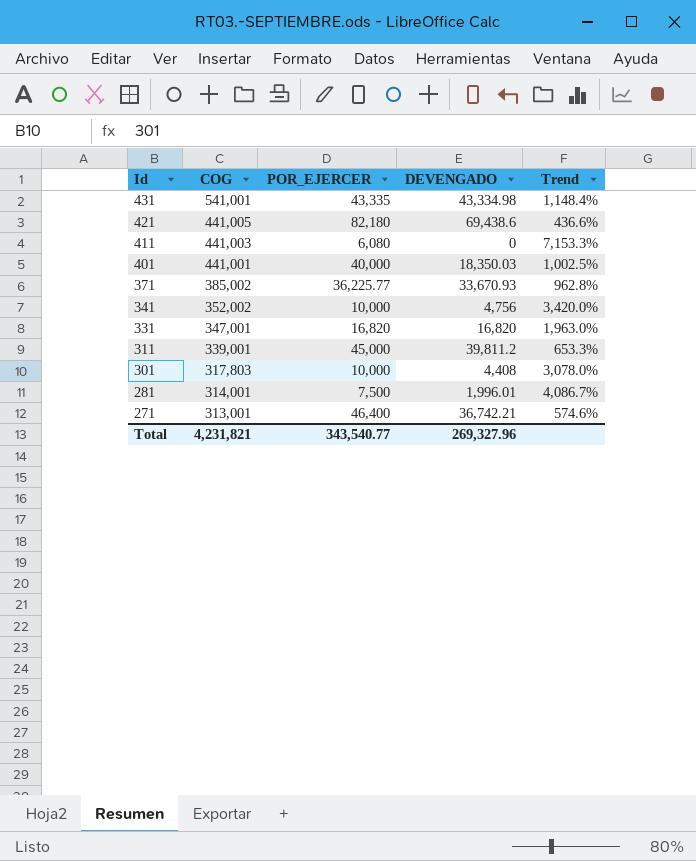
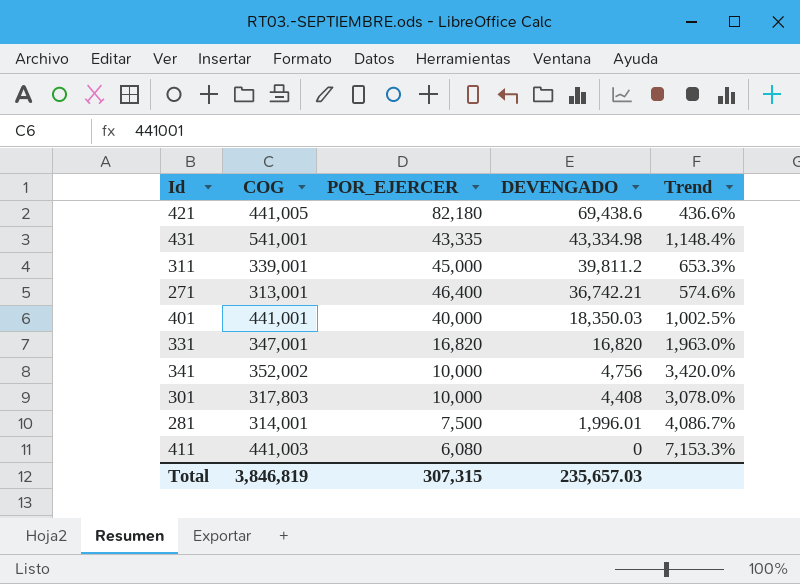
row order: Id descending -> DEVENGADO descending
row 371: 385,002 | 36,225.77 | 33,670.93 | 962.8% -> none
Total | COG: 4,231,821 -> 3,846,819
Total | POR_EJERCER: 343,540.77 -> 307,315
Total | DEVENGADO: 269,327.96 -> 235,657.03

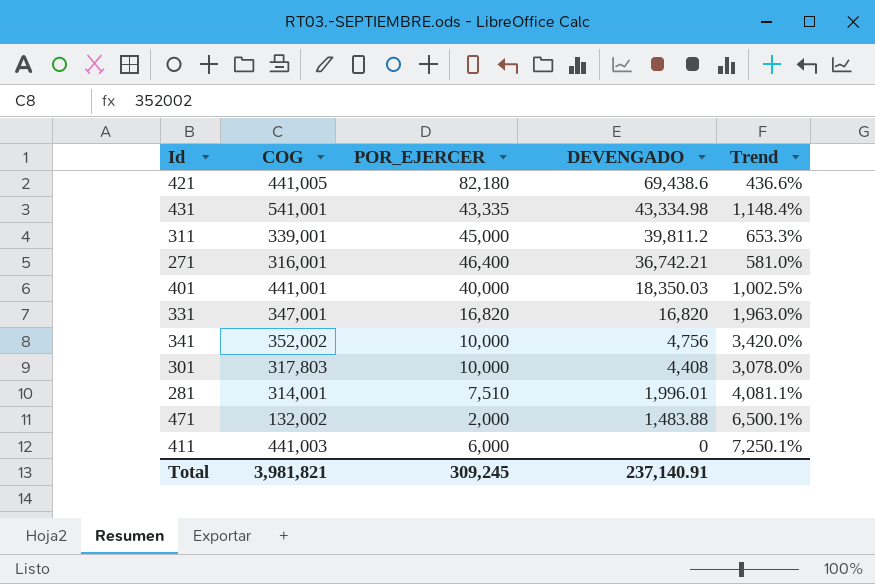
271 | COG: 313,001 -> 316,001
271 | Trend: 574.6% -> 581.0%
281 | POR_EJERCER: 7,500 -> 7,510
281 | Trend: 4,086.7% -> 4,081.1%
row 471: none -> 132,002 | 2,000 | 1,483.88 | 6,500.1%
411 | POR_EJERCER: 6,080 -> 6,000
411 | Trend: 7,153.3% -> 7,250.1%
Total | COG: 3,846,819 -> 3,981,821
Total | POR_EJERCER: 307,315 -> 309,245
Total | DEVENGADO: 235,657.03 -> 237,140.91

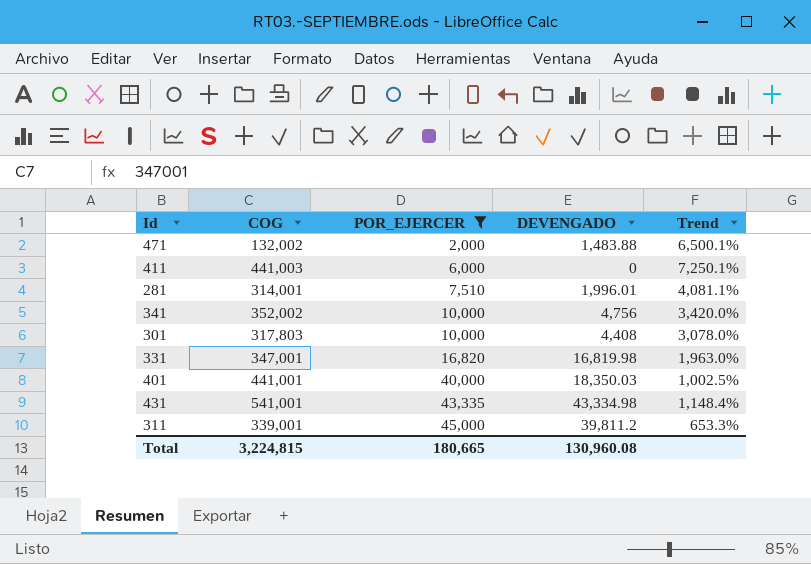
filter: none -> POR_EJERCER <= 45,000
row order: DEVENGADO descending -> POR_EJERCER ascending
331 | DEVENGADO: 16,820 -> 16,819.98
Total | COG: 3,981,821 -> 3,224,815
Total | POR_EJERCER: 309,245 -> 180,665
Total | DEVENGADO: 237,140.91 -> 130,960.08

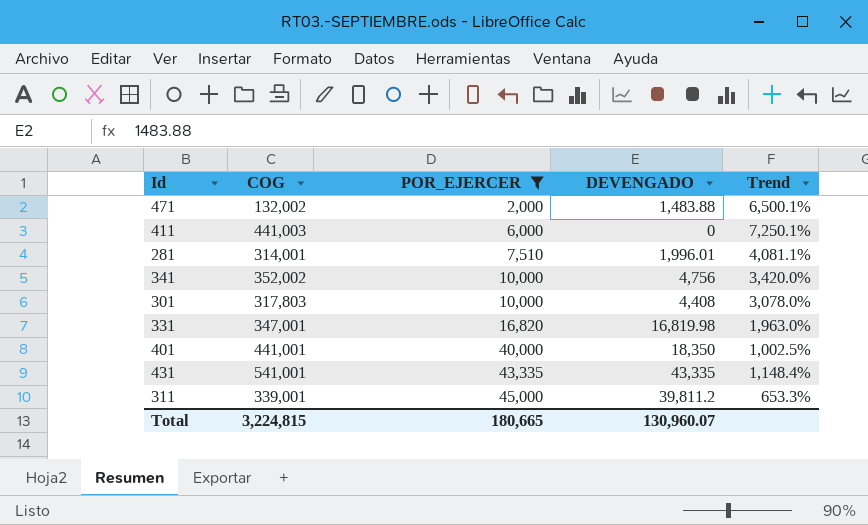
401 | DEVENGADO: 18,350.03 -> 18,350
431 | DEVENGADO: 43,334.98 -> 43,335
Total | DEVENGADO: 130,960.08 -> 130,960.07

